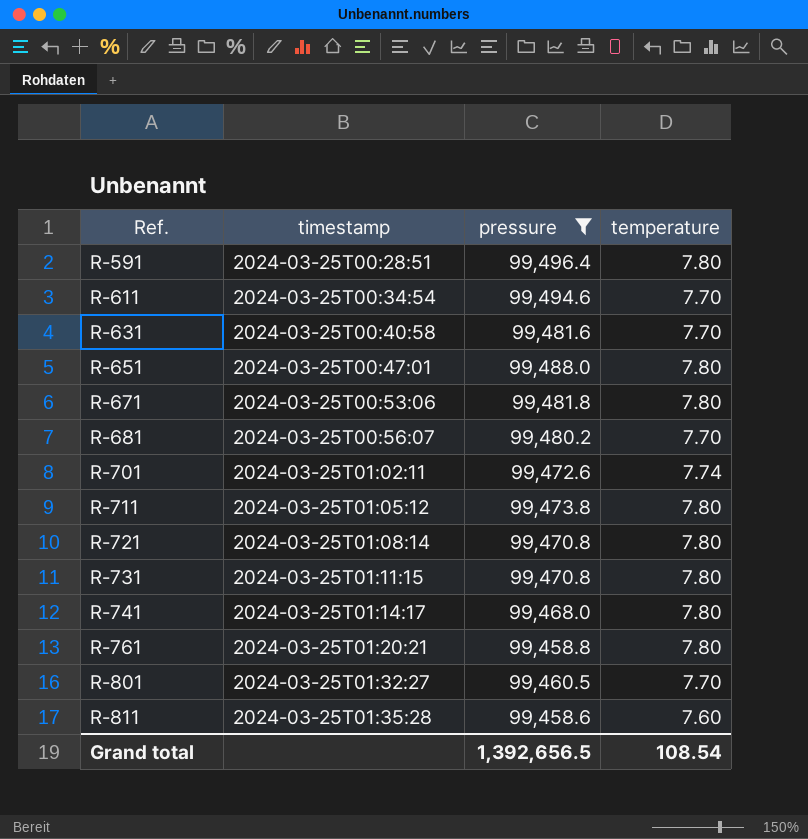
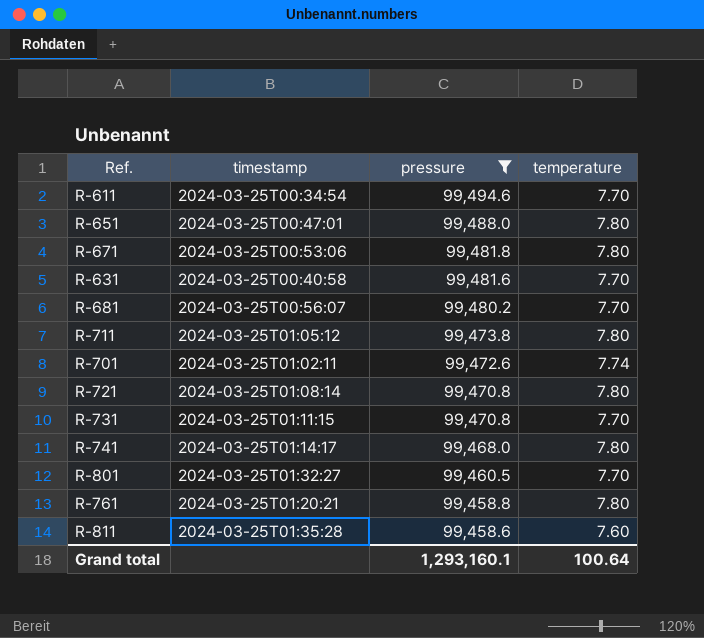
row order: Ref. ascending -> pressure descending
row R-591: 2024-03-25T00:28:51 | 99,496.4 | 7.80 -> none
R-731 | temperature: 7.80 -> 7.70
Grand total | pressure: 1,392,656.5 -> 1,293,160.1
Grand total | temperature: 108.54 -> 100.64

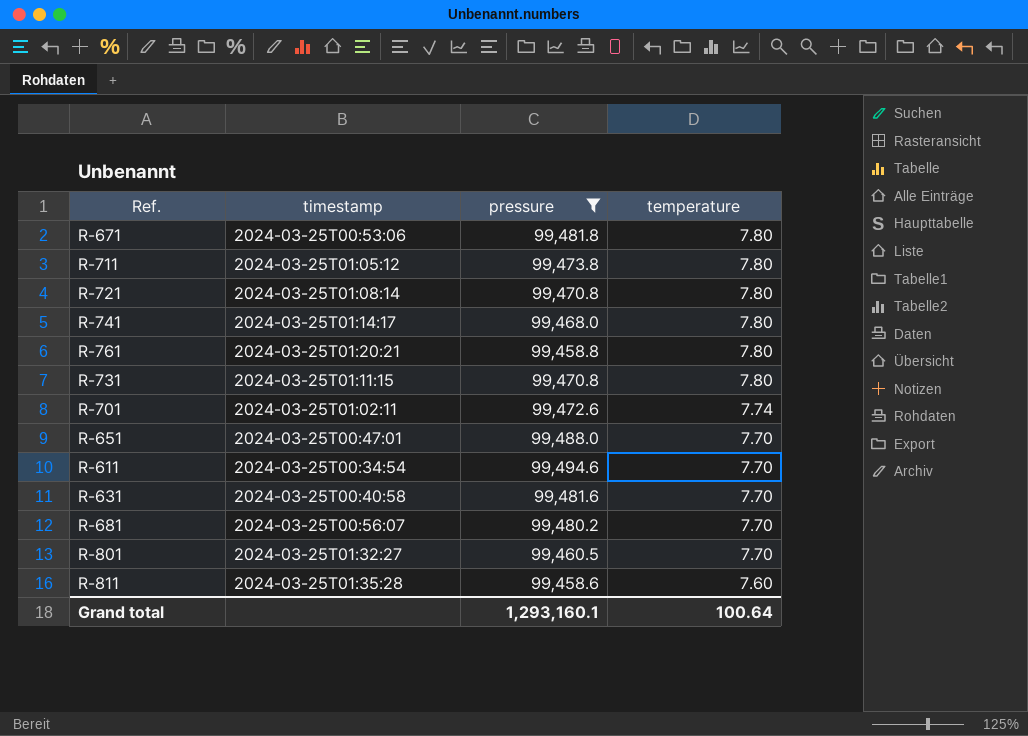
row order: pressure descending -> temperature descending
R-731 | temperature: 7.70 -> 7.80
R-651 | temperature: 7.80 -> 7.70

